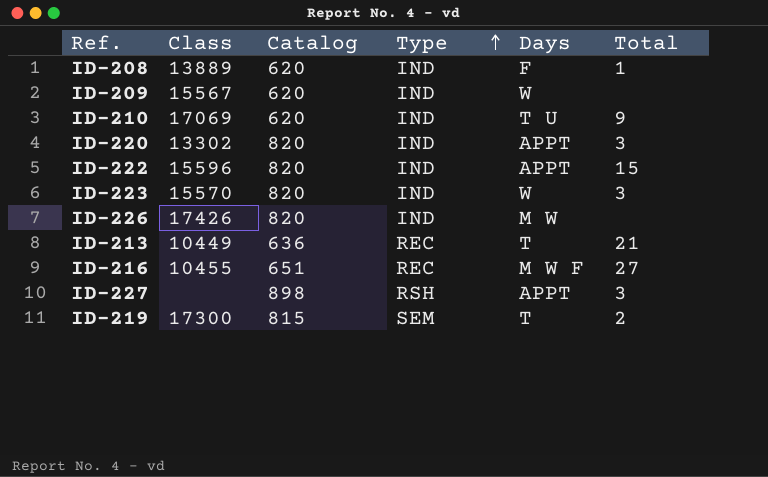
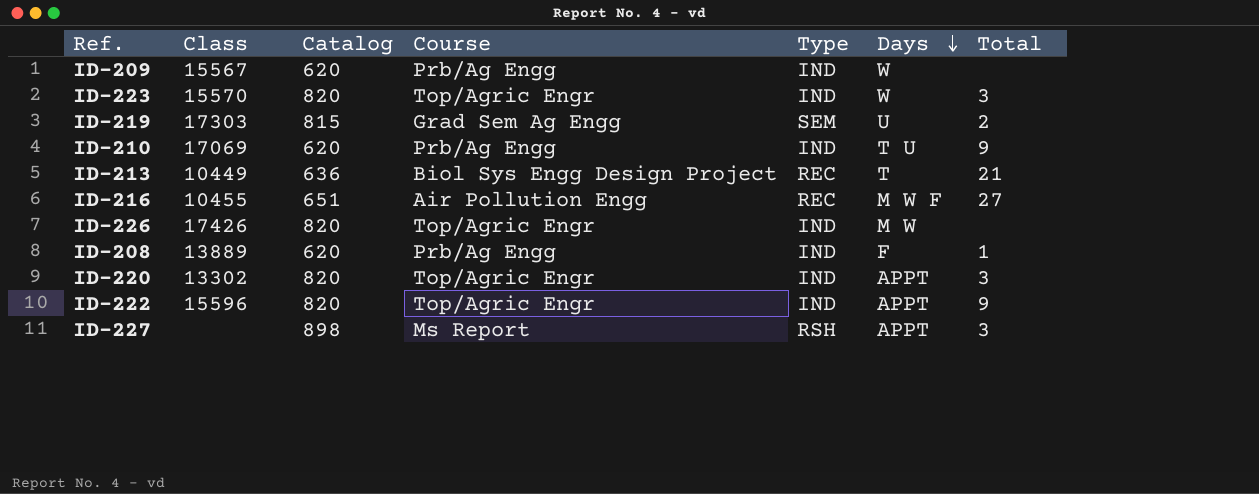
row order: Type ascending -> Days descending
column Course | position: none -> 4
ID-219 | Class: 17300 -> 17303
ID-219 | Days: T -> U
ID-222 | Total: 15 -> 9

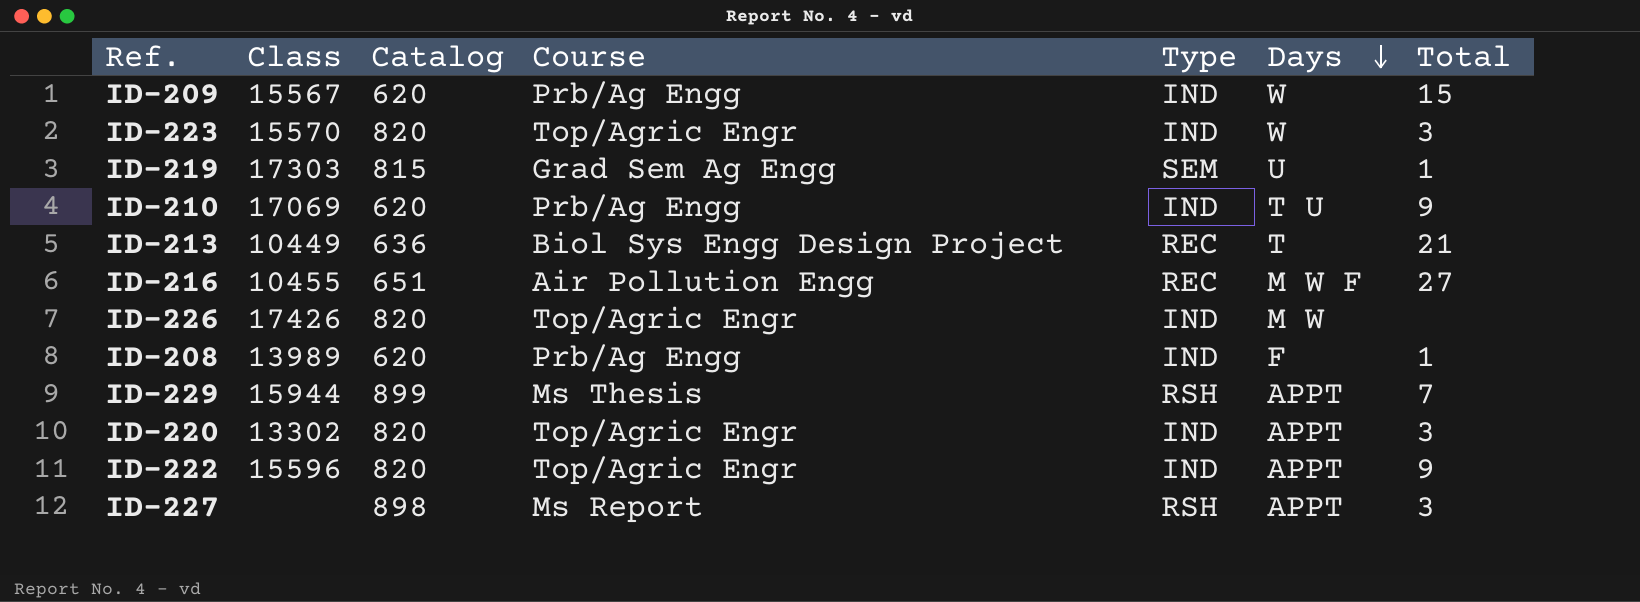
ID-209 | Total: none -> 15
ID-219 | Total: 2 -> 1
ID-208 | Class: 13889 -> 13989
row ID-229: none -> 15944 | 899 | Ms Thesis | RSH | APPT | 7

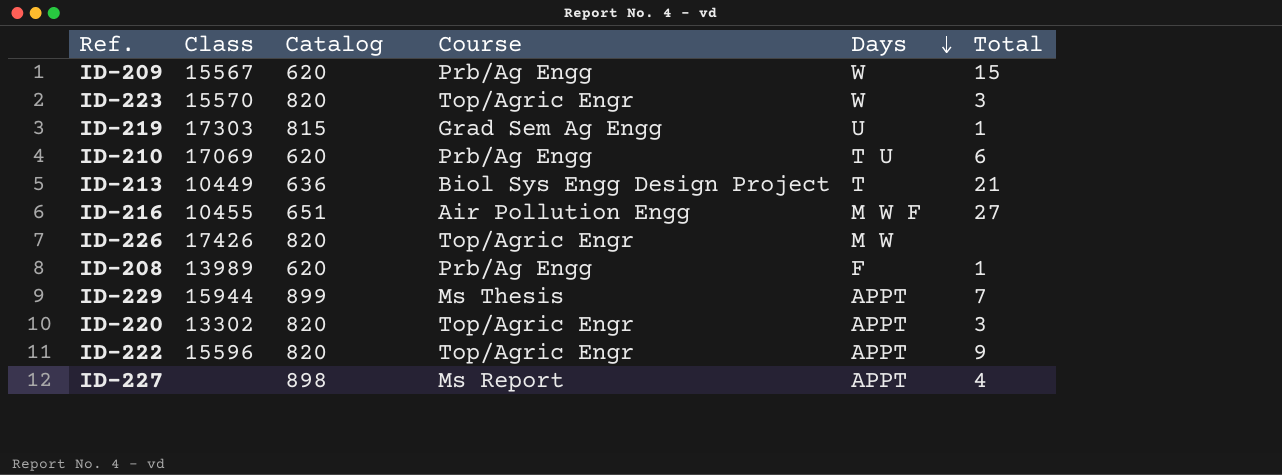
column Type | position: 5 -> none
ID-210 | Total: 9 -> 6
ID-227 | Total: 3 -> 4

